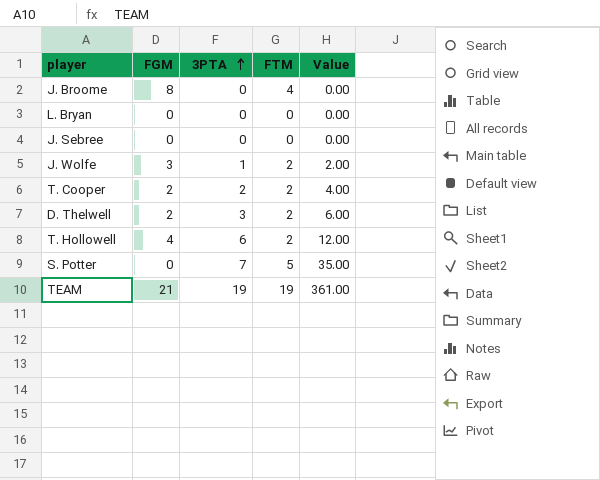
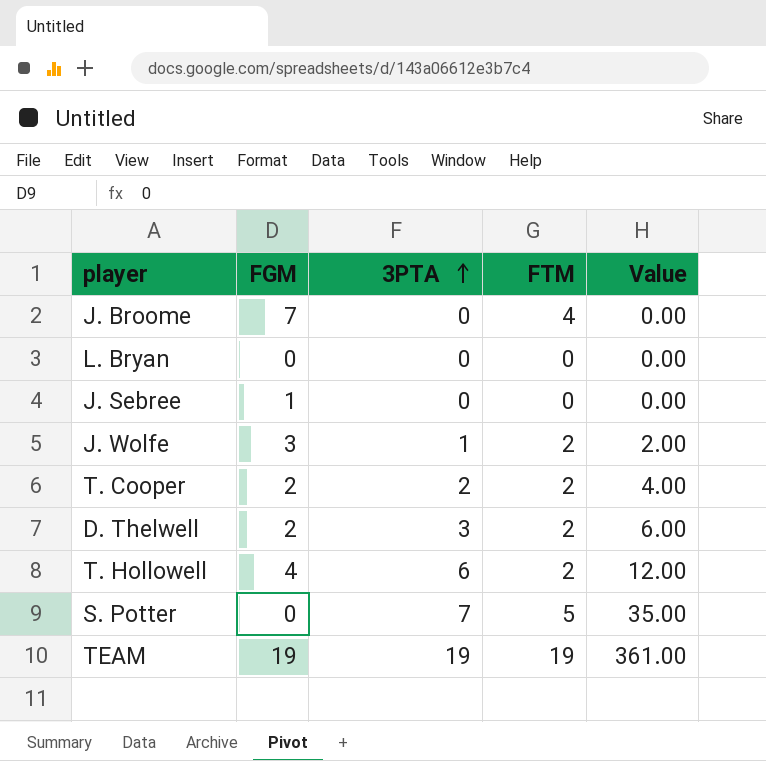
J. Broome | FGM: 8 -> 7
J. Sebree | FGM: 0 -> 1
TEAM | FGM: 21 -> 19

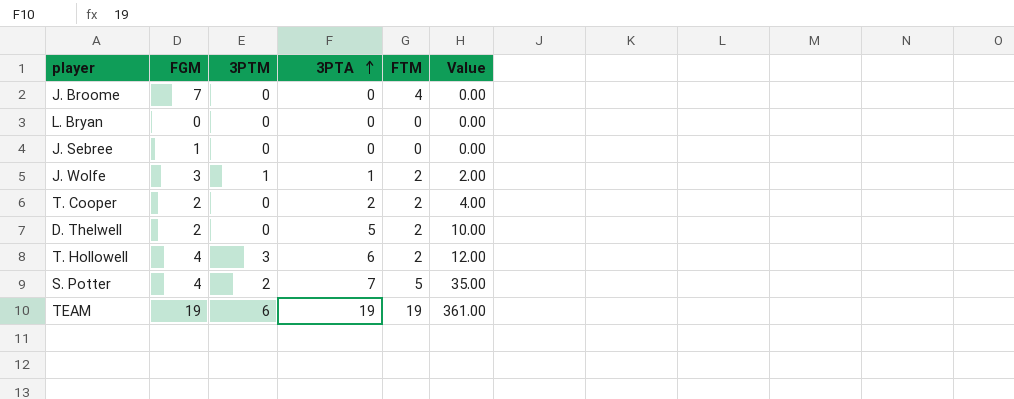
column 3PTM | position: none -> 3
D. Thelwell | 3PTA: 3 -> 5
D. Thelwell | Value: 6.00 -> 10.00
S. Potter | FGM: 0 -> 4

